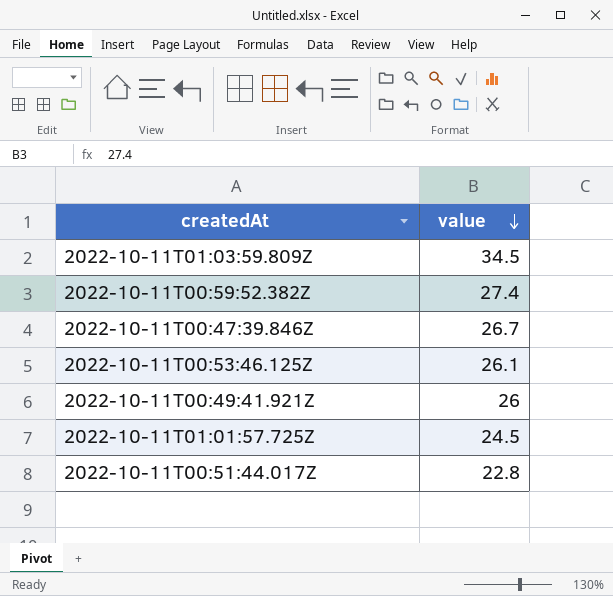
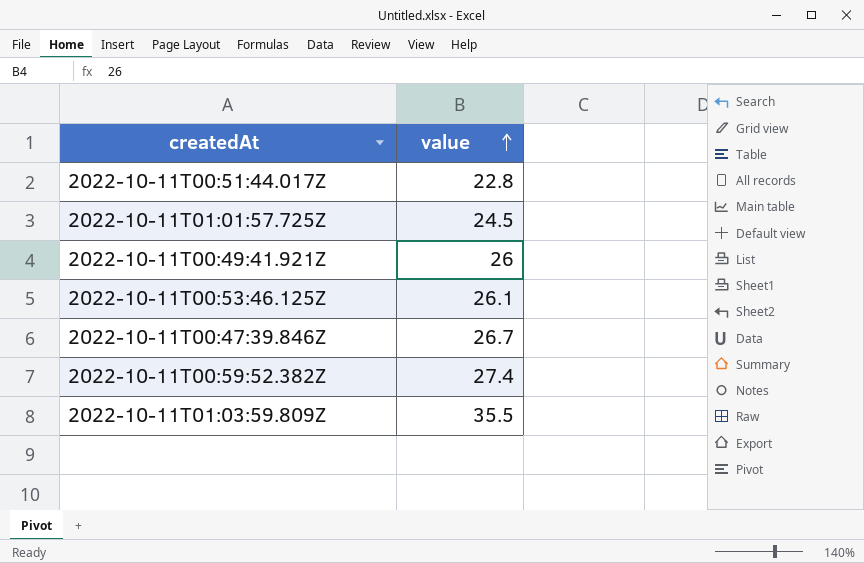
row order: value descending -> value ascending
2022-10-11T01:03:59.809Z | value: 34.5 -> 35.5

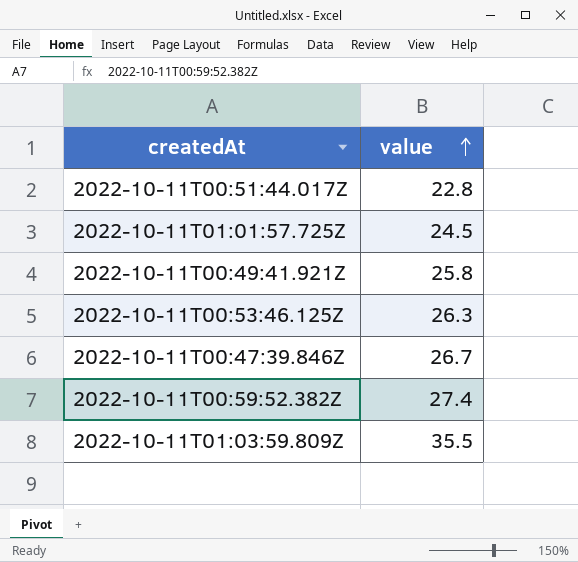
2022-10-11T00:49:41.921Z | value: 26 -> 25.8
2022-10-11T00:53:46.125Z | value: 26.1 -> 26.3

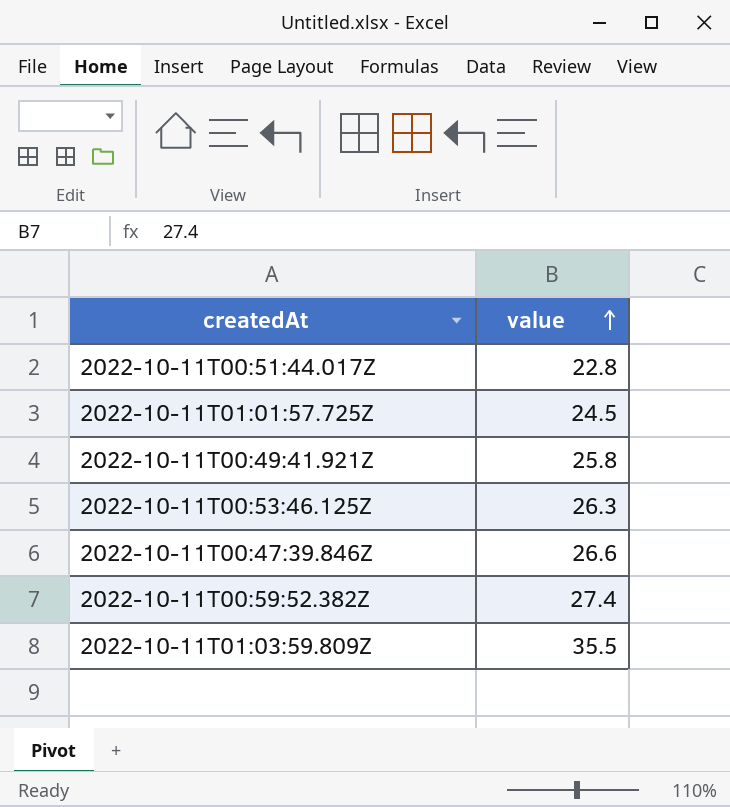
2022-10-11T00:47:39.846Z | value: 26.7 -> 26.6

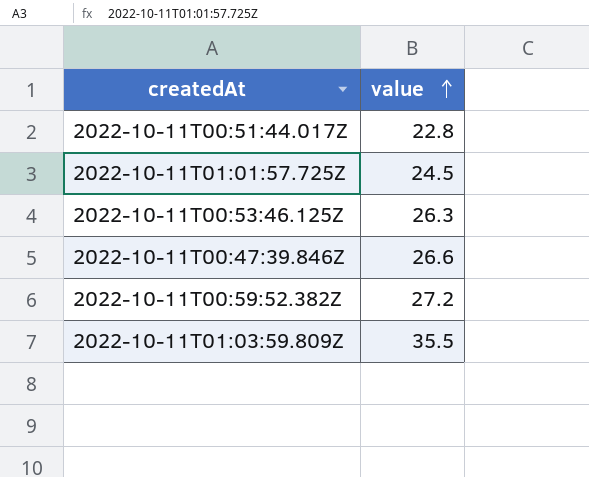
row 2022-10-11T00:49:41.921Z: 25.8 -> none
2022-10-11T00:59:52.382Z | value: 27.4 -> 27.2

